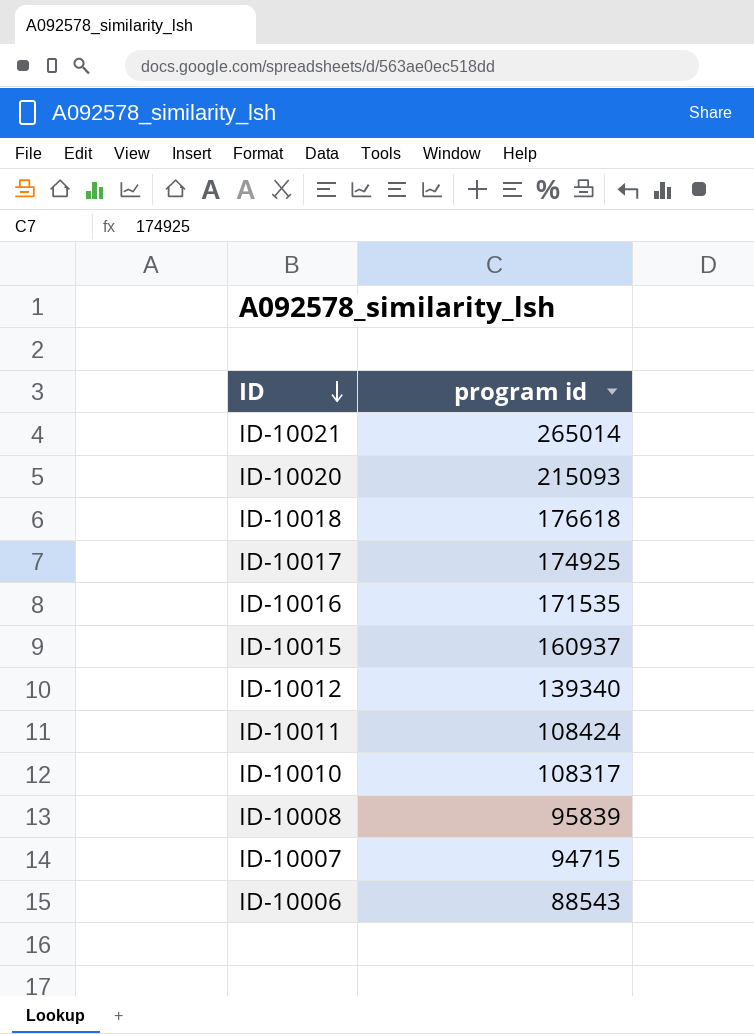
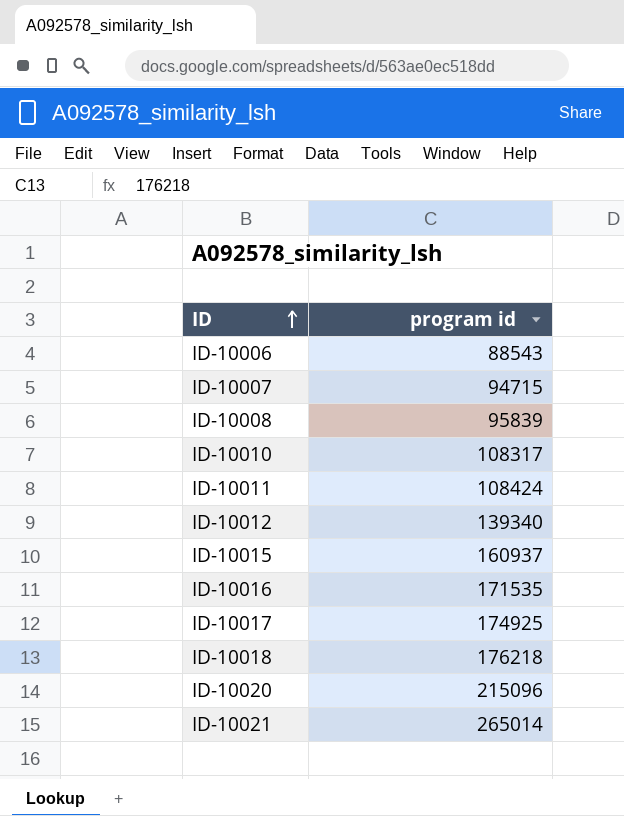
row order: ID descending -> ID ascending
ID-10018 | program id: 176618 -> 176218
ID-10020 | program id: 215093 -> 215096

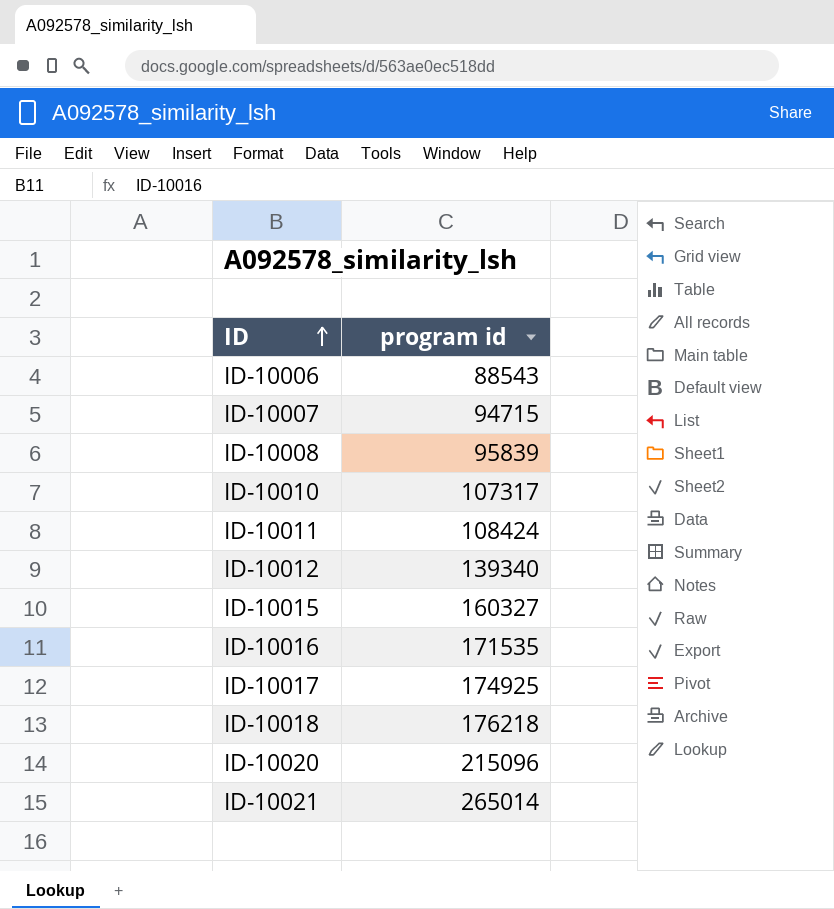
ID-10010 | program id: 108317 -> 107317
ID-10015 | program id: 160937 -> 160327

